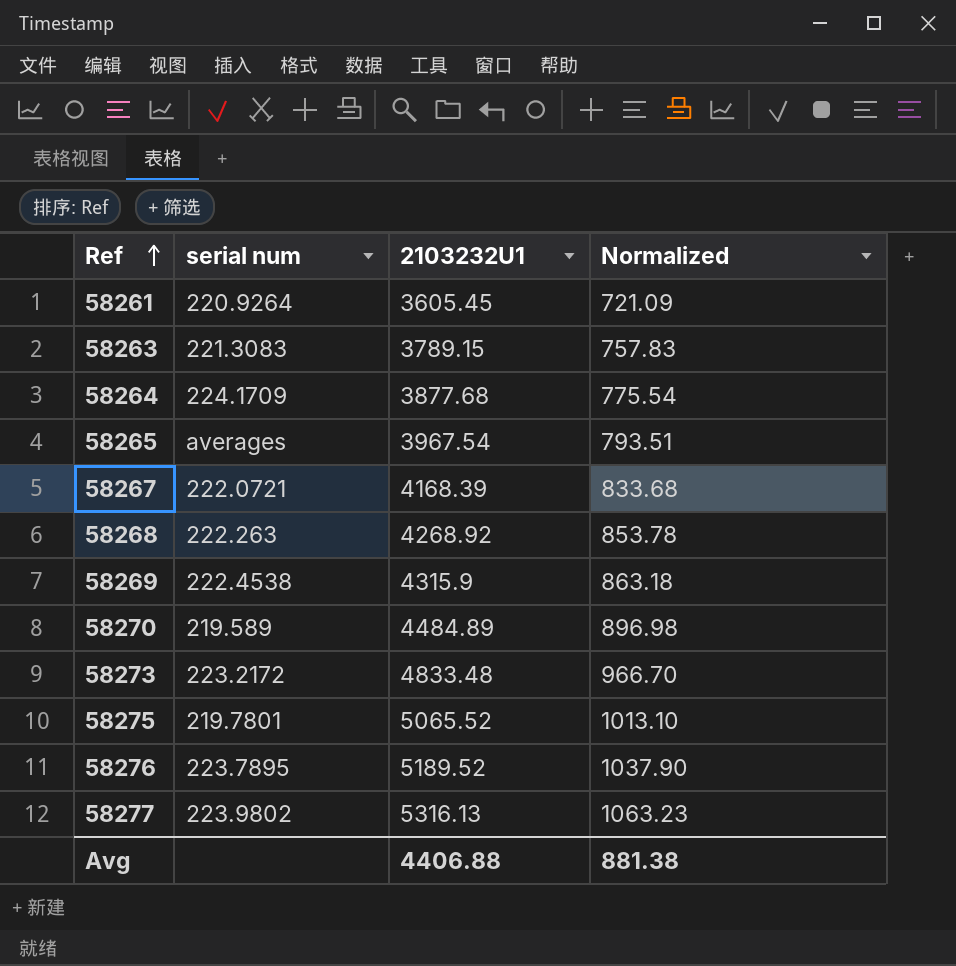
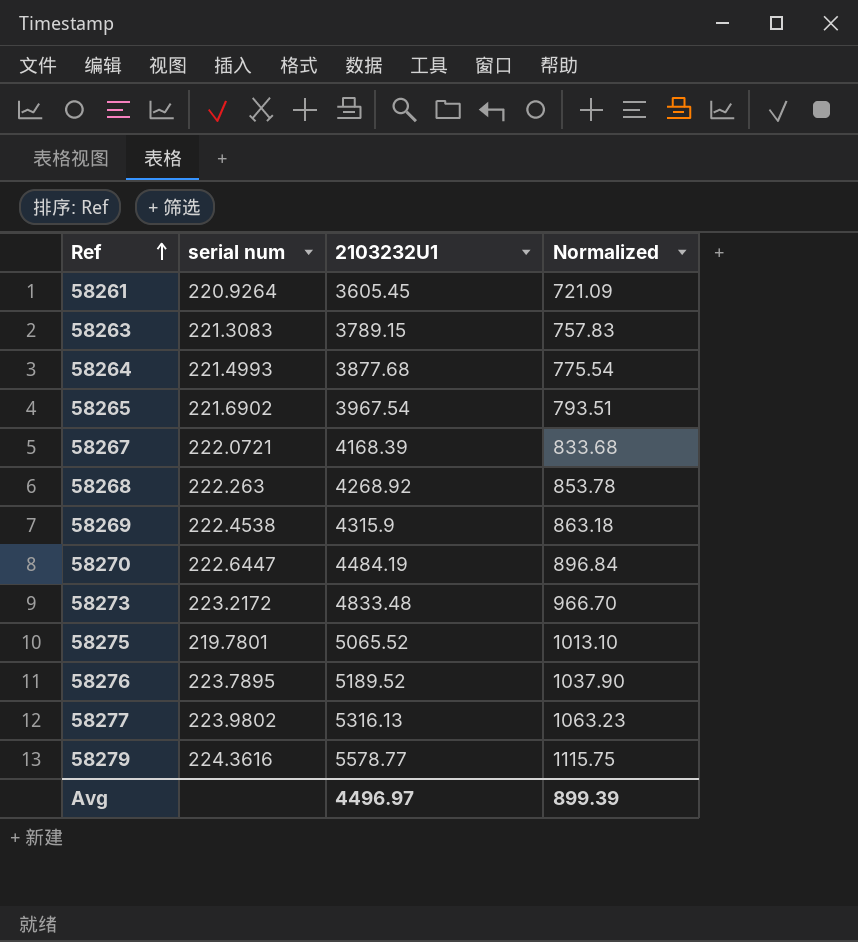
58264 | serial num: 224.1709 -> 221.4993
58265 | serial num: averages -> 221.6902
58270 | serial num: 219.589 -> 222.6447
58270 | 2103232U1: 4484.89 -> 4484.19
58270 | Normalized: 896.98 -> 896.84
row 58279: none -> 224.3616 | 5578.77 | 1115.75
Avg | 2103232U1: 4406.88 -> 4496.97
Avg | Normalized: 881.38 -> 899.39

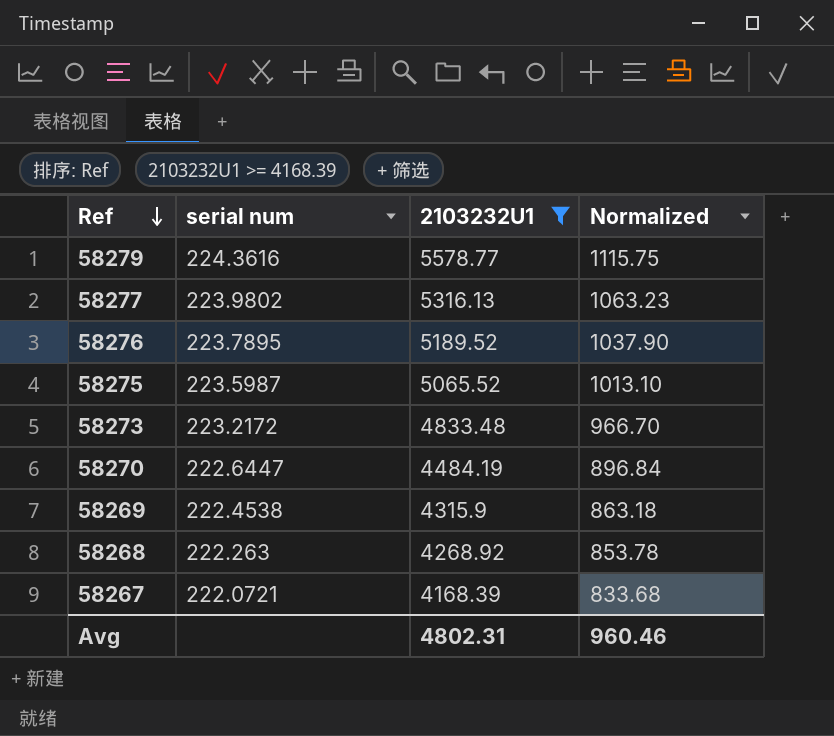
filter: none -> 2103232U1 >= 4168.39
row order: Ref ascending -> Ref descending
58275 | serial num: 219.7801 -> 223.5987
Avg | 2103232U1: 4496.97 -> 4802.31
Avg | Normalized: 899.39 -> 960.46

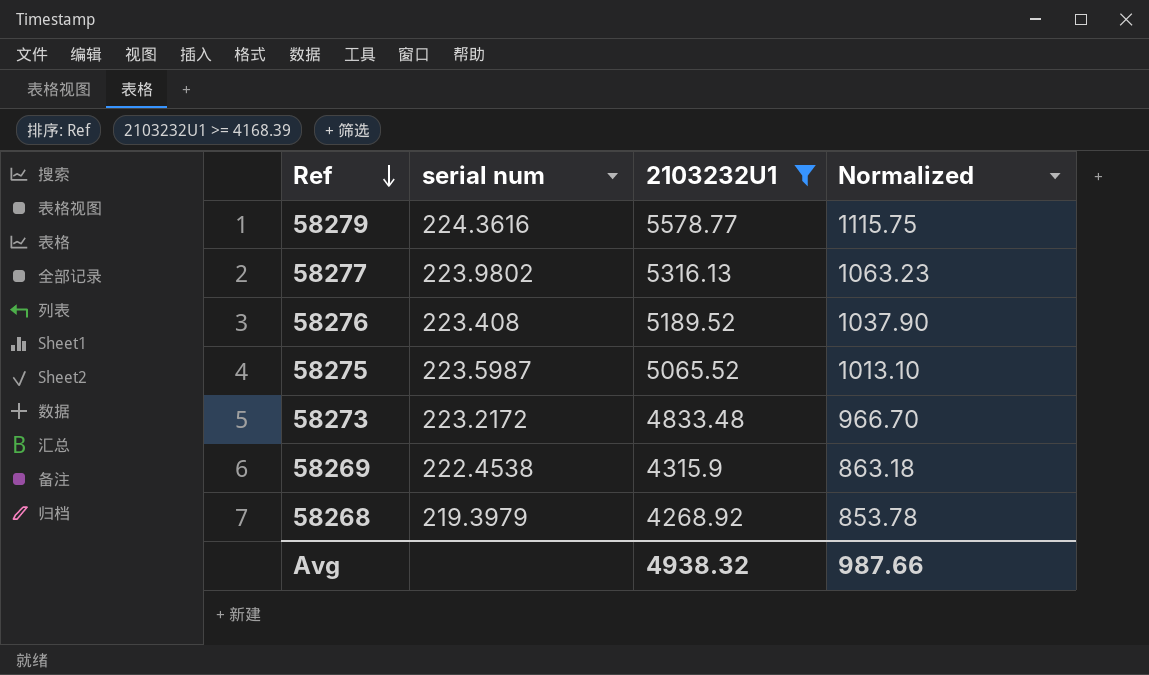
row 58270: 222.6447 | 4484.19 | 896.84 -> none
row 58267: 222.0721 | 4168.39 | 833.68 -> none
58276 | serial num: 223.7895 -> 223.408
58268 | serial num: 222.263 -> 219.3979
Avg | 2103232U1: 4802.31 -> 4938.32
Avg | Normalized: 960.46 -> 987.66

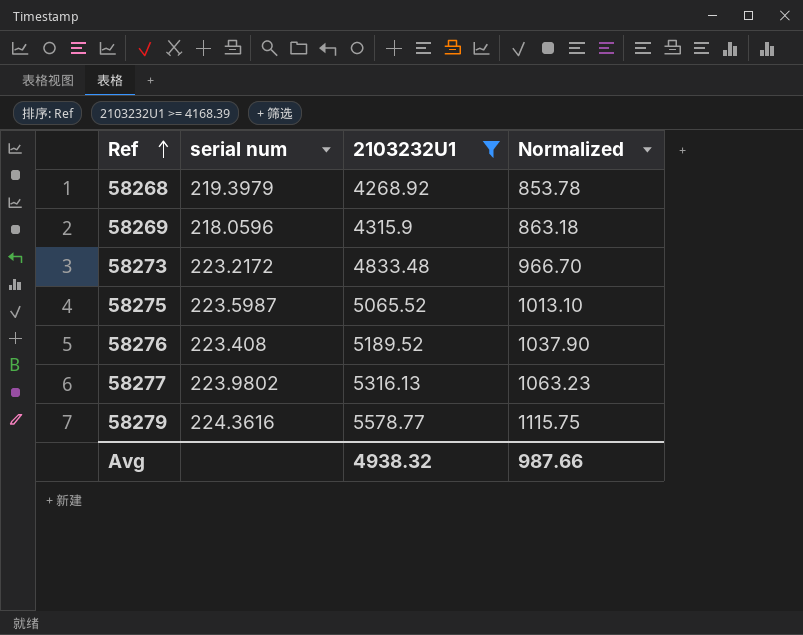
row order: Ref descending -> Ref ascending
58269 | serial num: 222.4538 -> 218.0596

